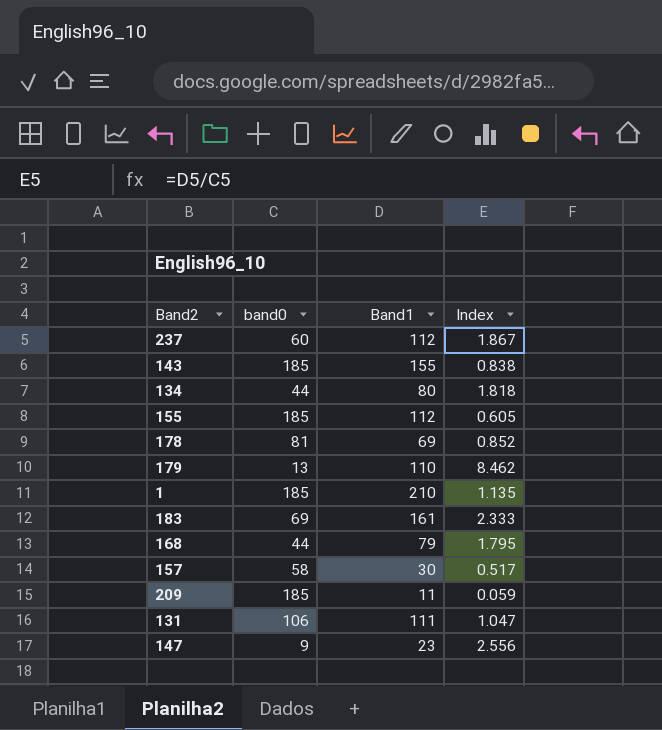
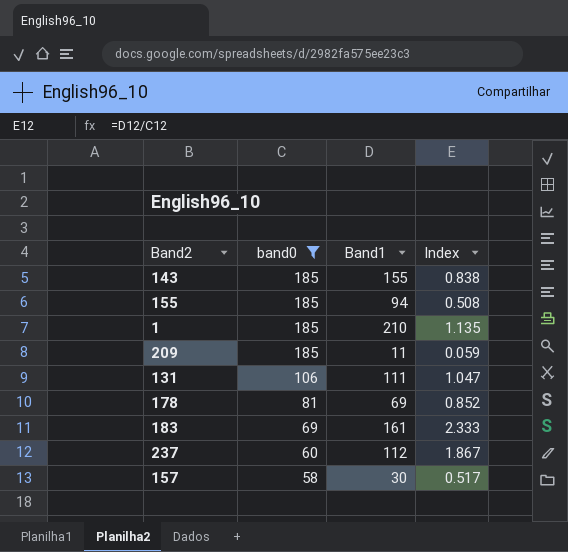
filter: none -> band0 >= 58
row order: none -> band0 descending
155 | Band1: 112 -> 94
155 | Index: 0.605 -> 0.508

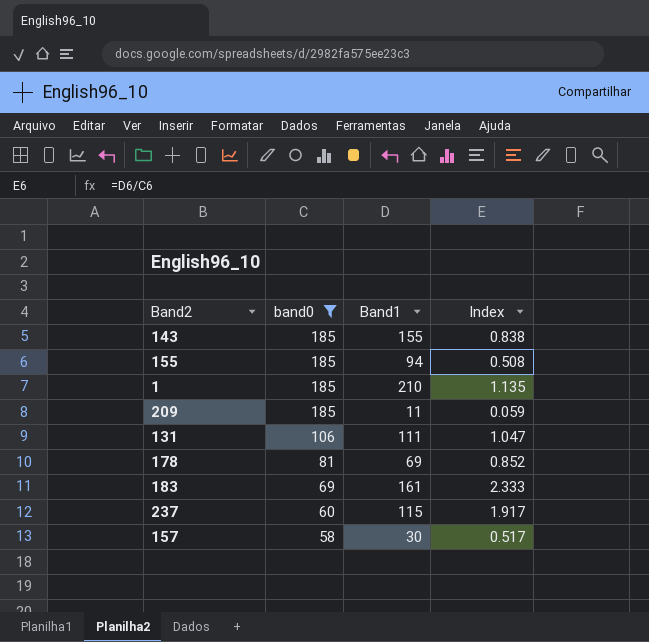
237 | Band1: 112 -> 115
237 | Index: 1.867 -> 1.917

